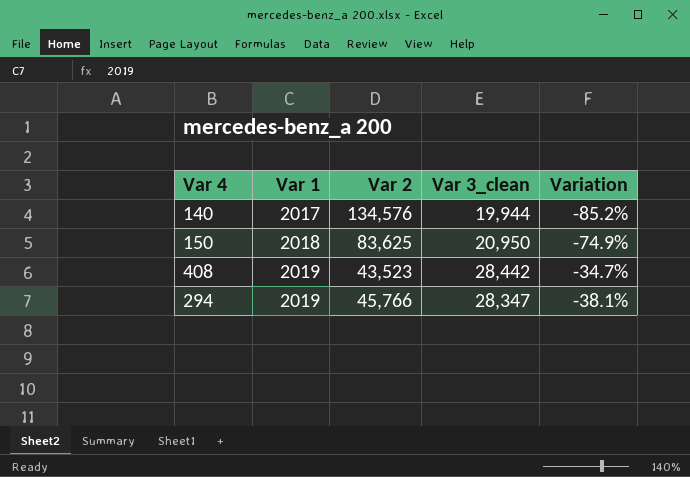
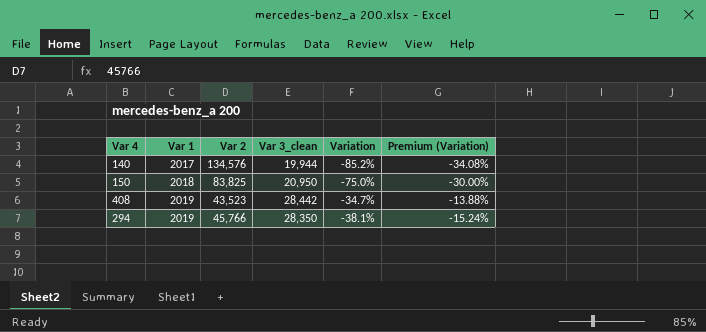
column Premium (Variation) | formula: none -> [Variation] * 0.4
150 | Var 2: 83,625 -> 83,825
150 | Variation: -74.9% -> -75.0%
294 | Var 3_clean: 28,347 -> 28,350

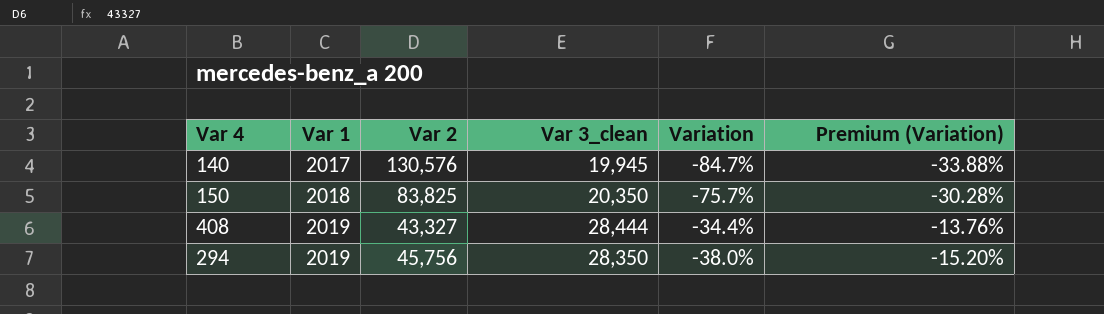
140 | Var 2: 134,576 -> 130,576
140 | Var 3_clean: 19,944 -> 19,945
140 | Variation: -85.2% -> -84.7%
140 | Premium (Variation): -34.08% -> -33.88%
150 | Var 3_clean: 20,950 -> 20,350
150 | Variation: -75.0% -> -75.7%
150 | Premium (Variation): -30.00% -> -30.28%
408 | Var 2: 43,523 -> 43,327
408 | Var 3_clean: 28,442 -> 28,444
408 | Variation: -34.7% -> -34.4%
408 | Premium (Variation): -13.88% -> -13.76%
294 | Var 2: 45,766 -> 45,756
294 | Variation: -38.1% -> -38.0%
294 | Premium (Variation): -15.24% -> -15.20%

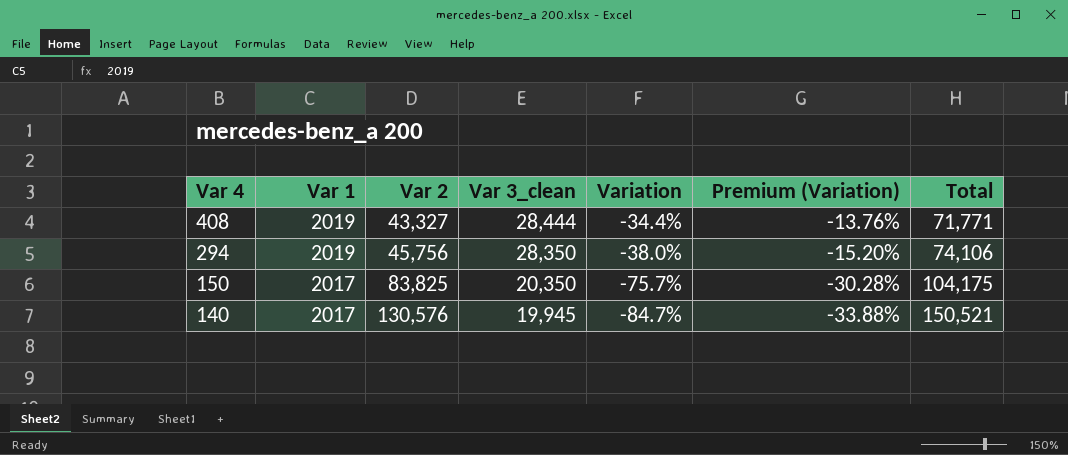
row order: Var 1 ascending -> Var 4 descending
column Total | formula: none -> [Var 2] + [Var 3_clean]
150 | Var 1: 2018 -> 2017

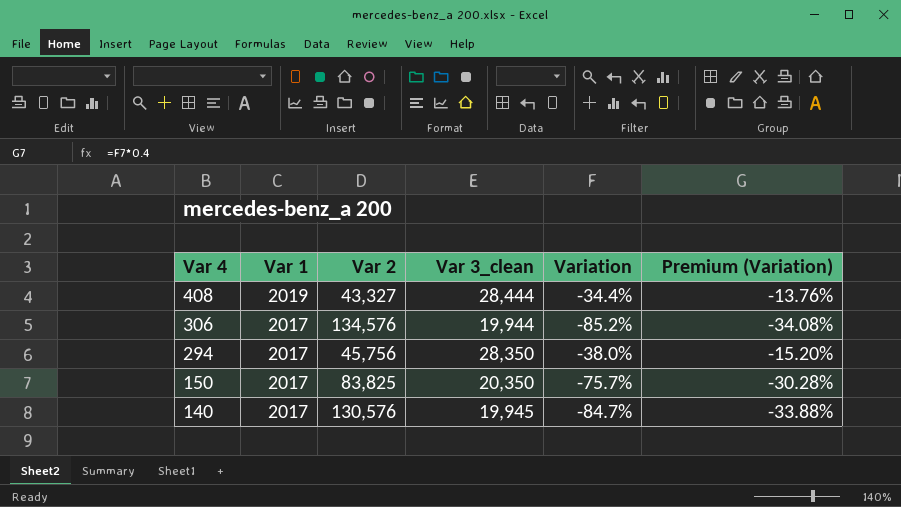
column Total | formula: [Var 2] + [Var 3_clean] -> none
row 306: none -> 2017 | 134,576 | 19,944 | -85.2% | -34.08%
294 | Var 1: 2019 -> 2017

